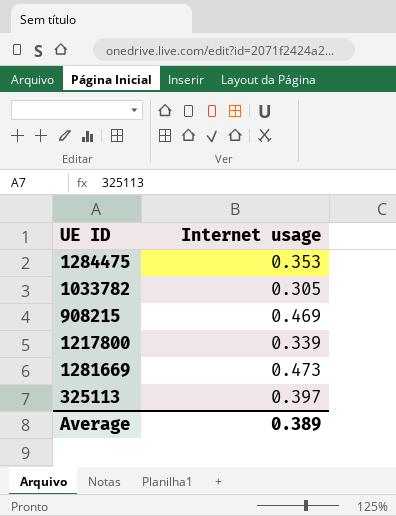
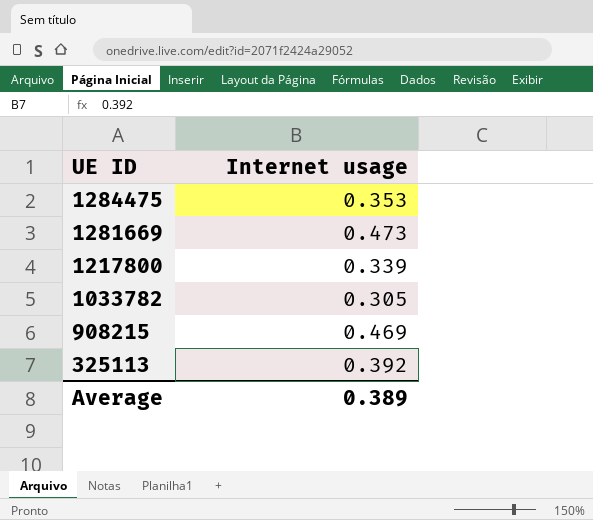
row order: none -> UE ID descending
325113 | Internet usage: 0.397 -> 0.392

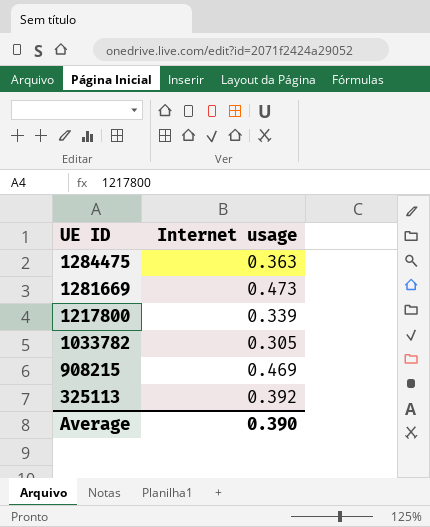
1284475 | Internet usage: 0.353 -> 0.363
Average | Internet usage: 0.389 -> 0.390

